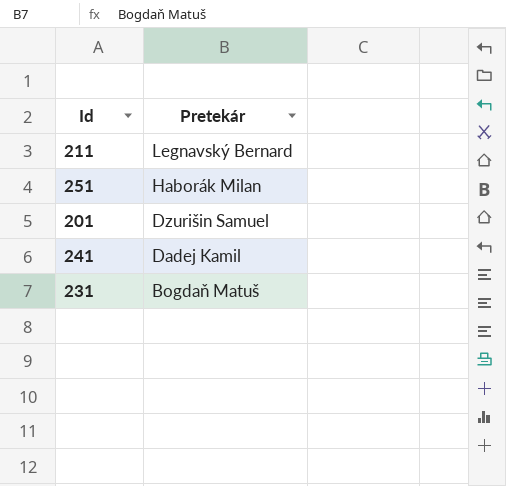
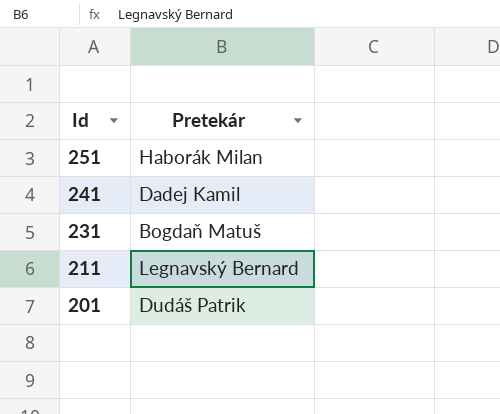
row order: Pretekár descending -> Id descending
201 | Pretekár: Dzurišin Samuel -> Dudáš Patrik

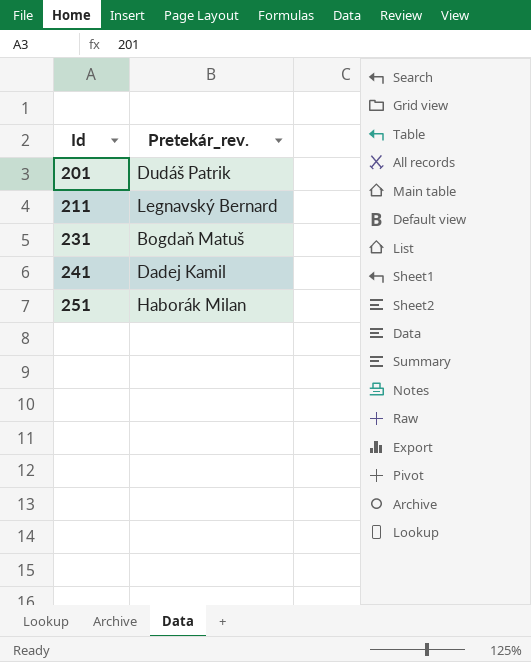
row order: Id descending -> Id ascending
column name: Pretekár -> Pretekár_rev.

